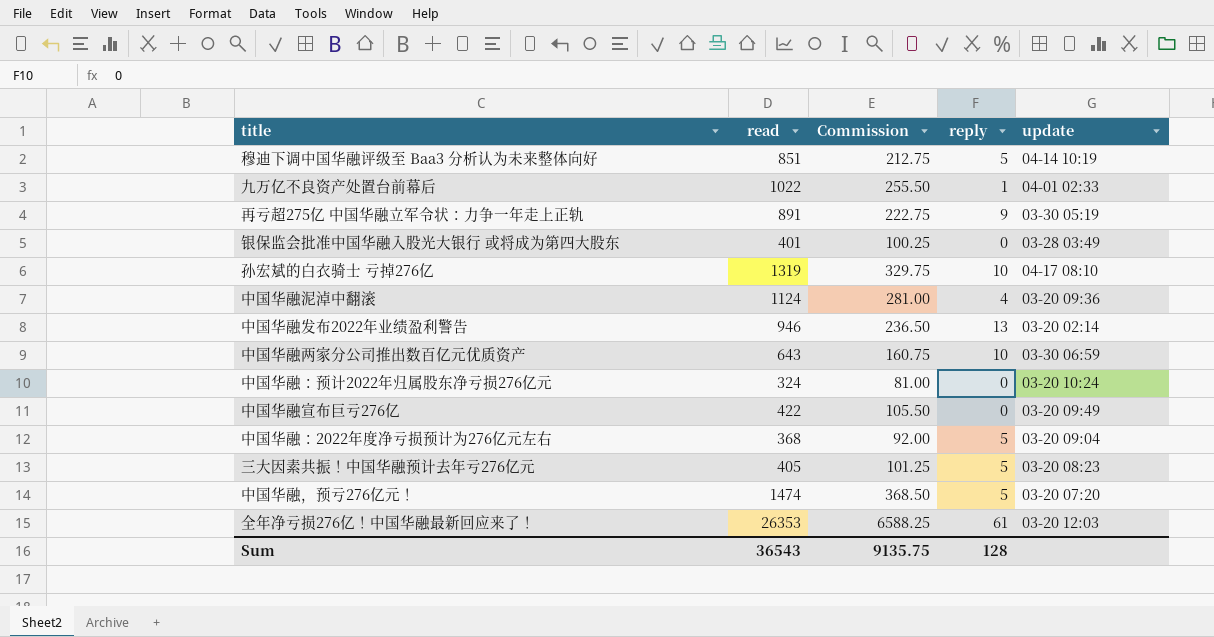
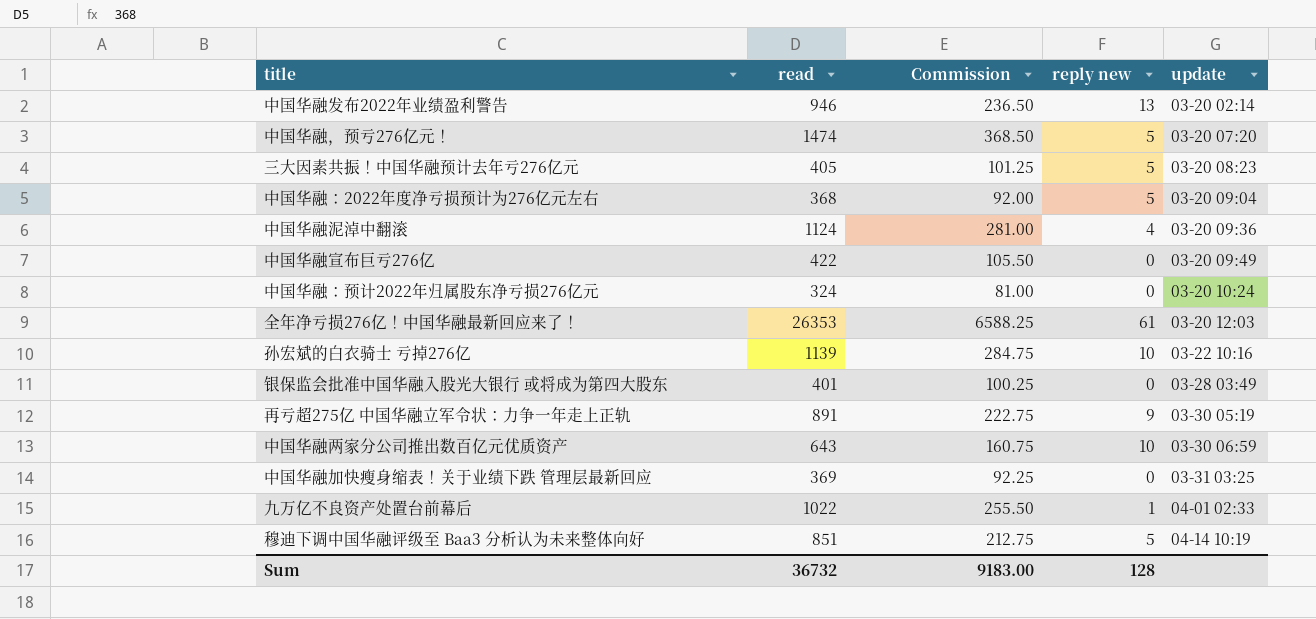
row order: none -> update ascending
column name: reply -> reply new
孙宏斌的白衣骑士 亏掉276亿 | read: 1319 -> 1139
孙宏斌的白衣骑士 亏掉276亿 | Commission: 329.75 -> 284.75
孙宏斌的白衣骑士 亏掉276亿 | update: 04-17 08:10 -> 03-22 10:16
row 中国华融加快瘦身缩表！关于业绩下跌 管理层最新回应: none -> 369 | 92.25 | 0 | 03-31 03:25
Sum | read: 36543 -> 36732
Sum | Commission: 9135.75 -> 9183.00

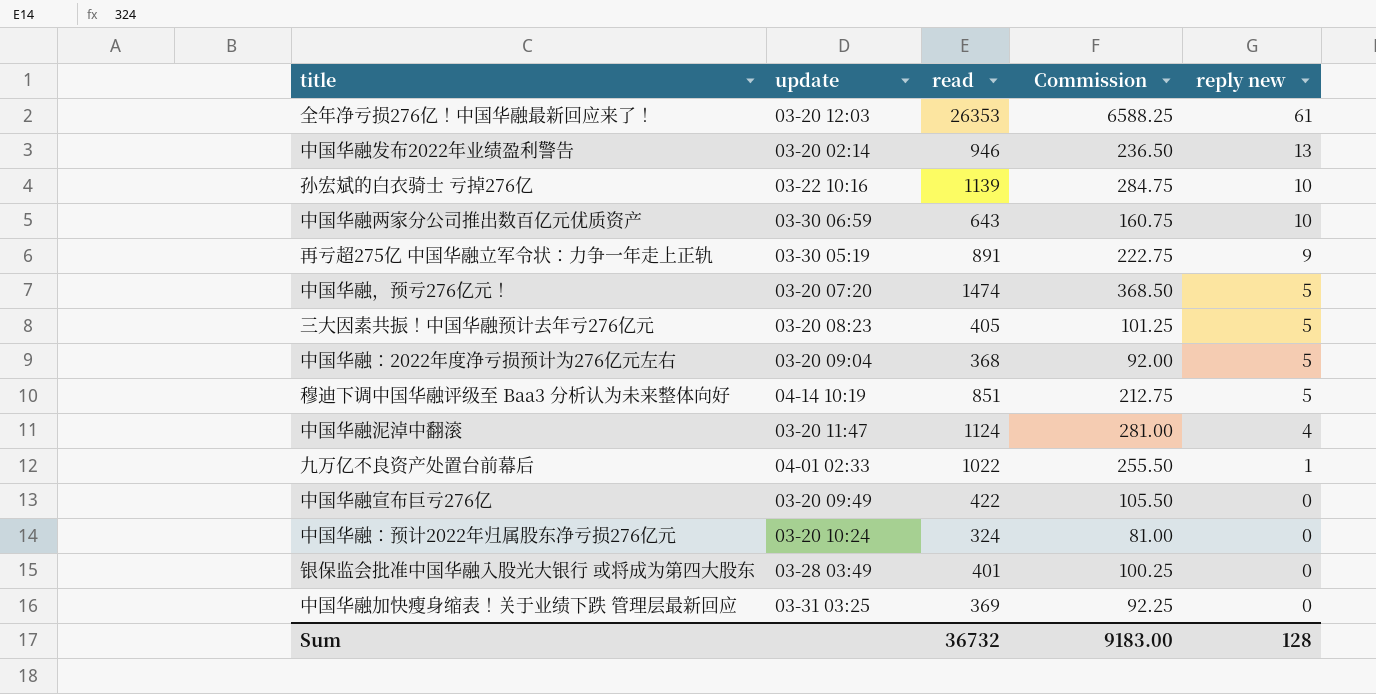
row order: update ascending -> reply new descending
column update | position: 5 -> 2
中国华融泥淖中翻滚 | update: 03-20 09:36 -> 03-20 11:47

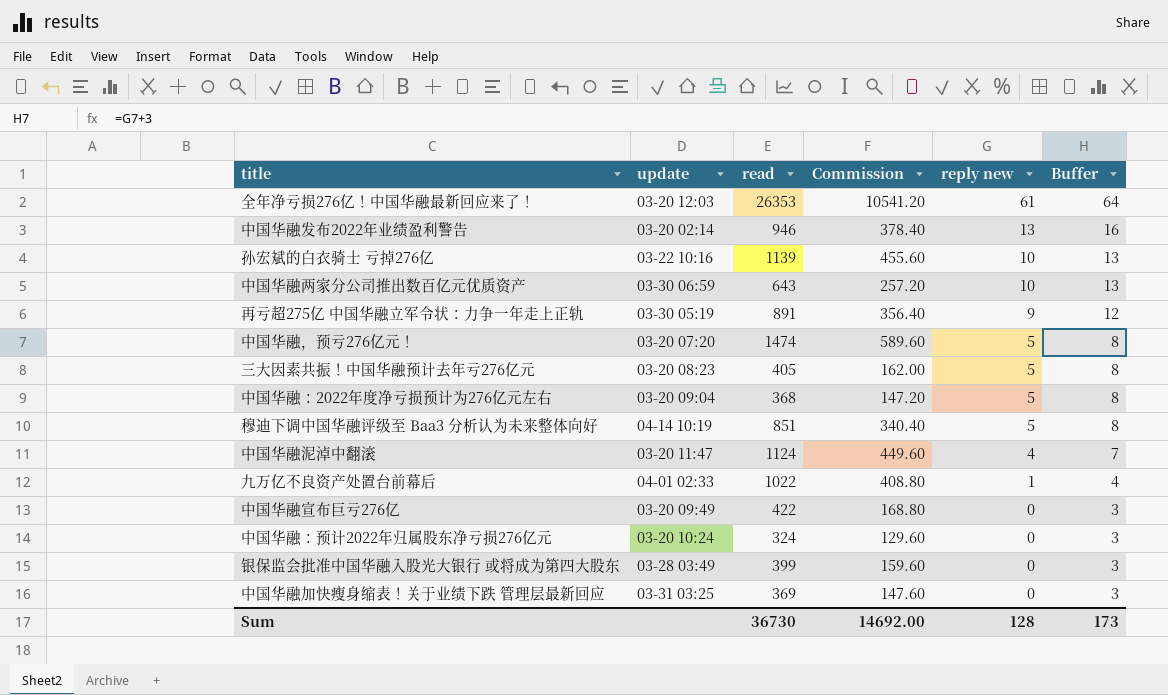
column Commission | formula: [read] * 0.25 -> [read] * 0.4
column Buffer | formula: none -> [reply new] + 3
银保监会批准中国华融入股光大银行 或将成为第四大股东 | read: 401 -> 399
Sum | read: 36732 -> 36730
Sum | Commission: 9183.00 -> 14692.00

